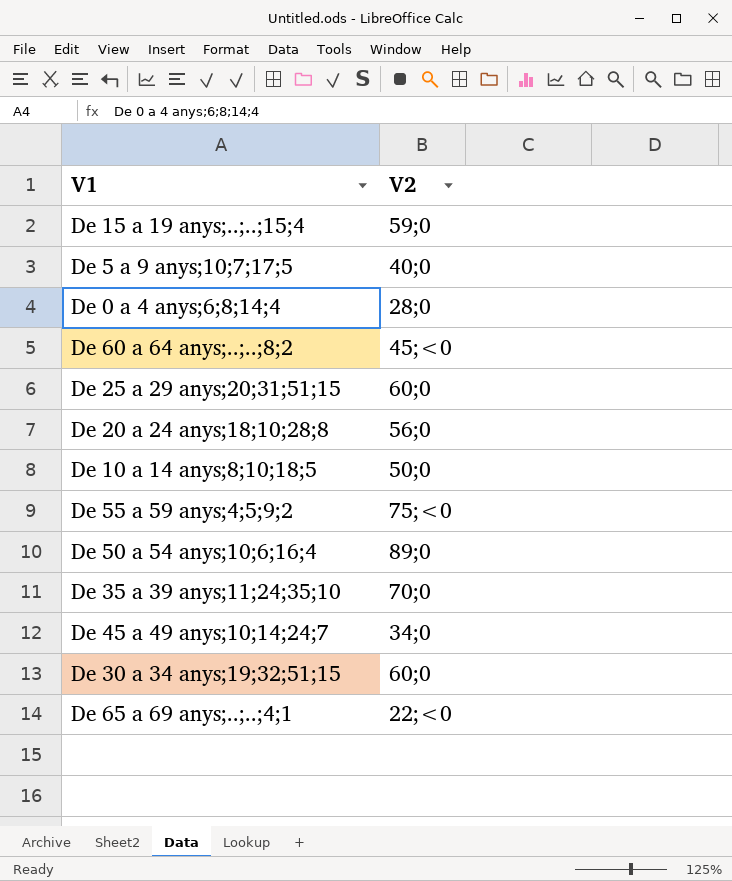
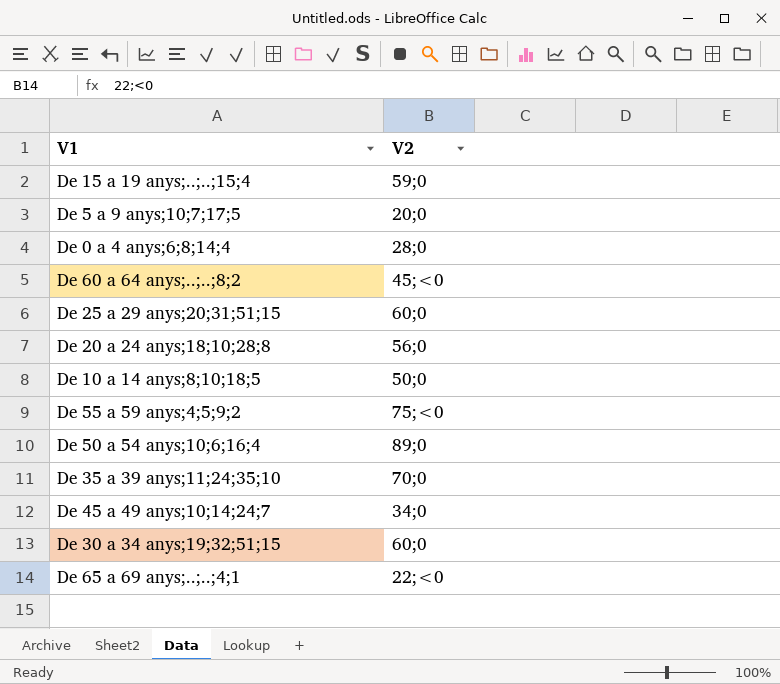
De 5 a 9 anys;10;7;17;5 | V2: 40;0 -> 20;0

